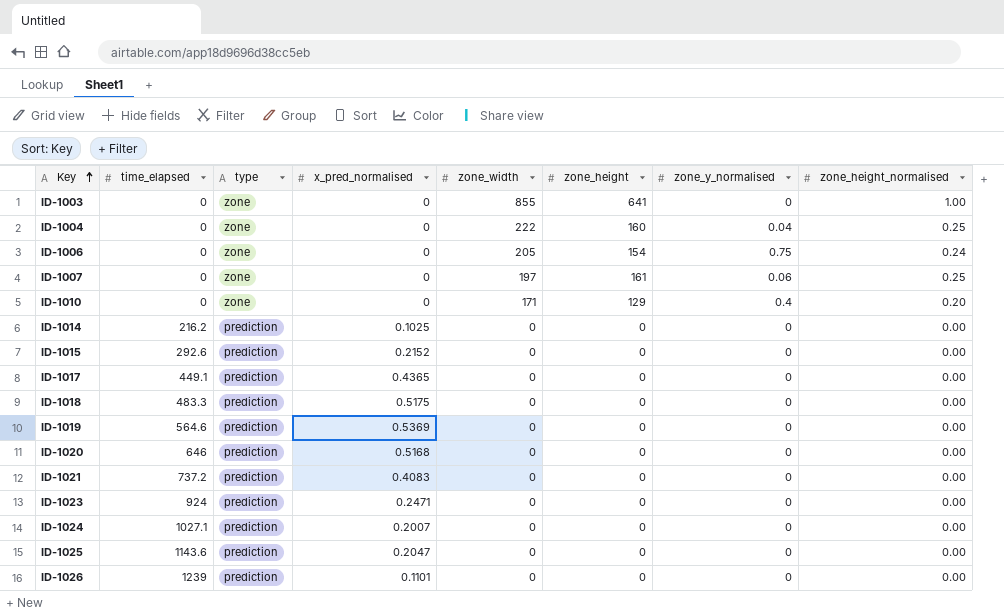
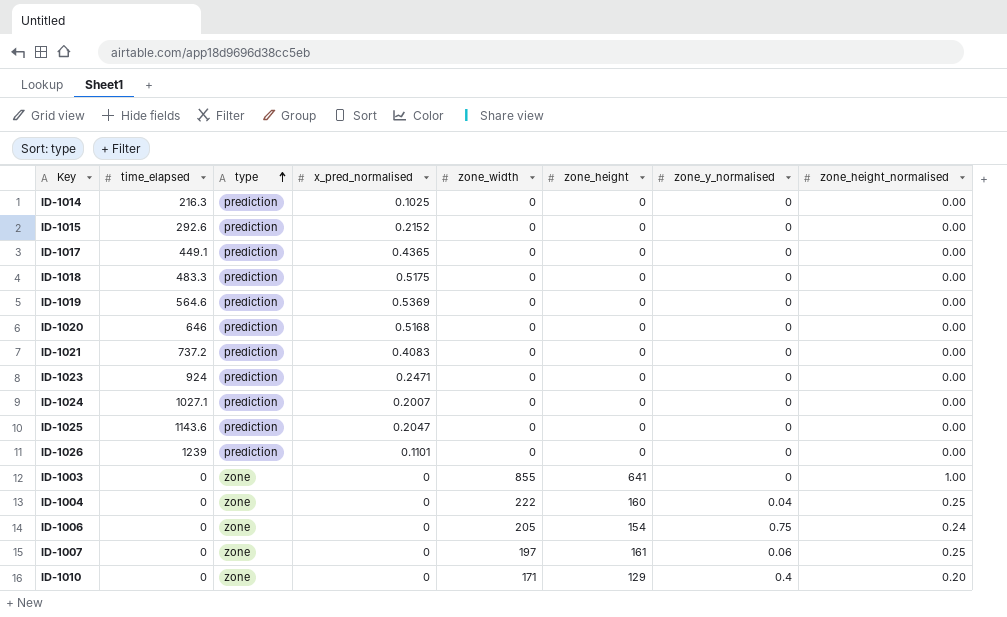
row order: Key ascending -> type ascending
ID-1014 | time_elapsed: 216.2 -> 216.3

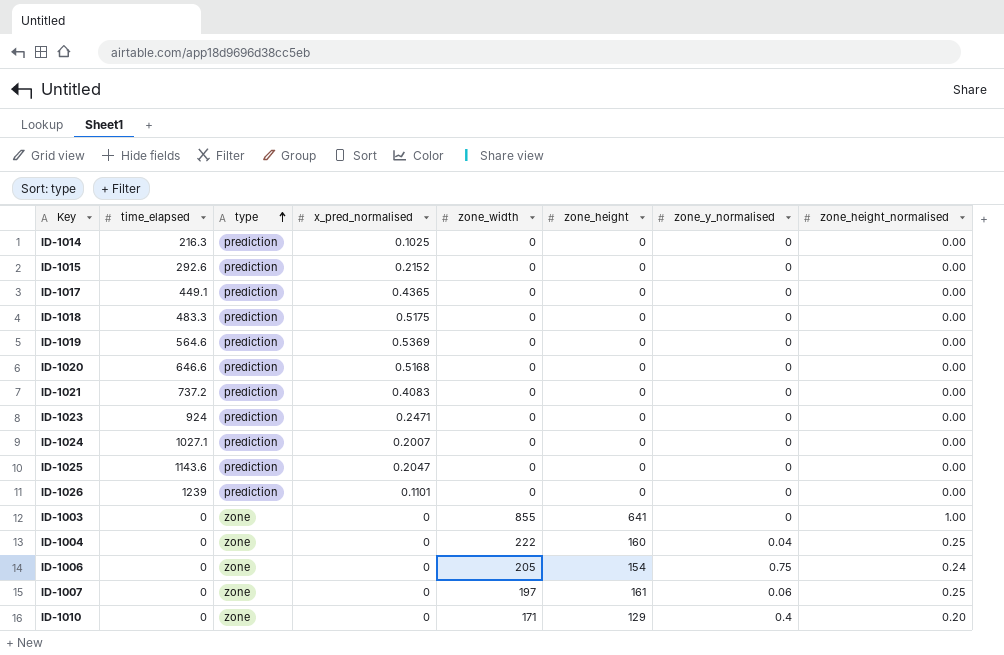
ID-1020 | time_elapsed: 646 -> 646.6

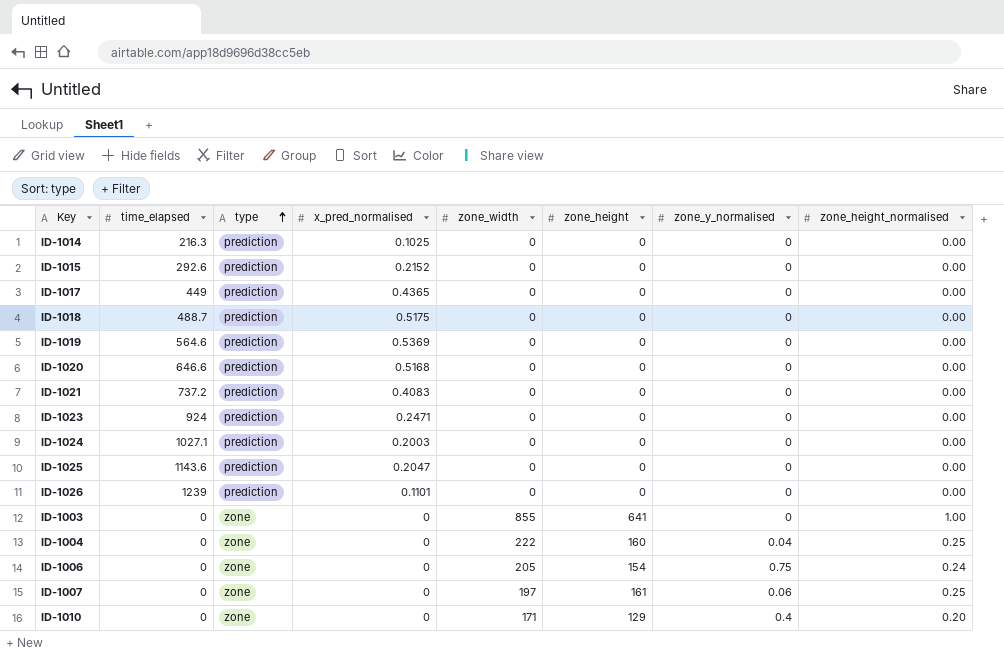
ID-1017 | time_elapsed: 449.1 -> 449
ID-1018 | time_elapsed: 483.3 -> 488.7
ID-1024 | x_pred_normalised: 0.2007 -> 0.2003

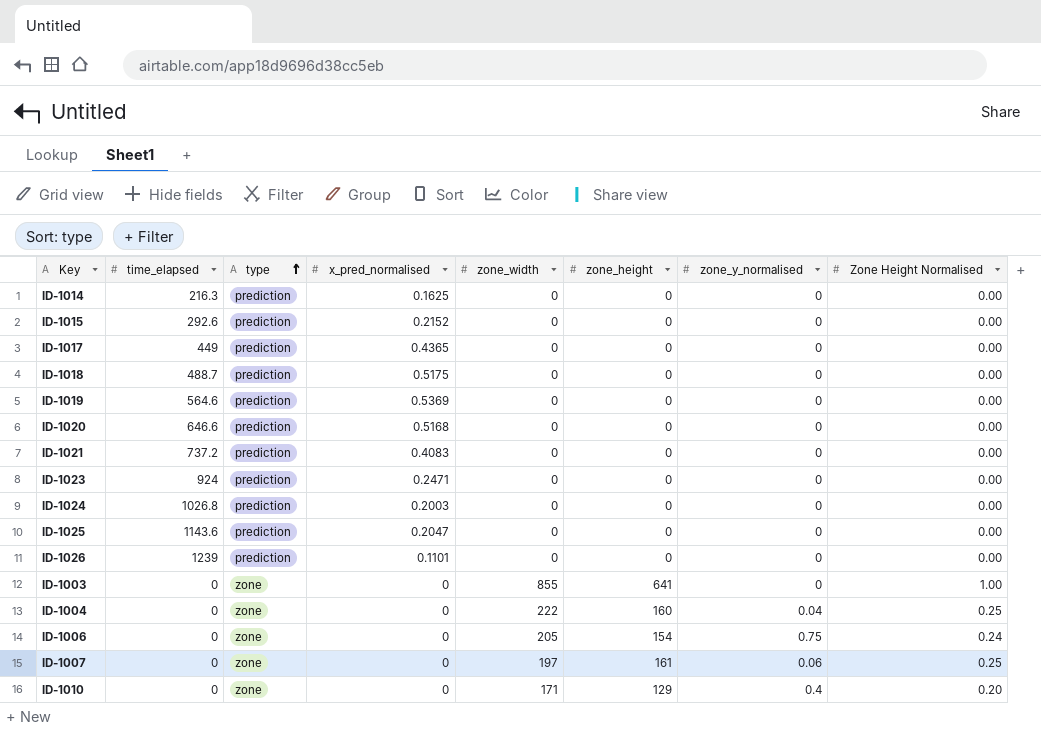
column name: zone_height_normalised -> Zone Height Normalised
ID-1014 | x_pred_normalised: 0.1025 -> 0.1625
ID-1024 | time_elapsed: 1027.1 -> 1026.8

